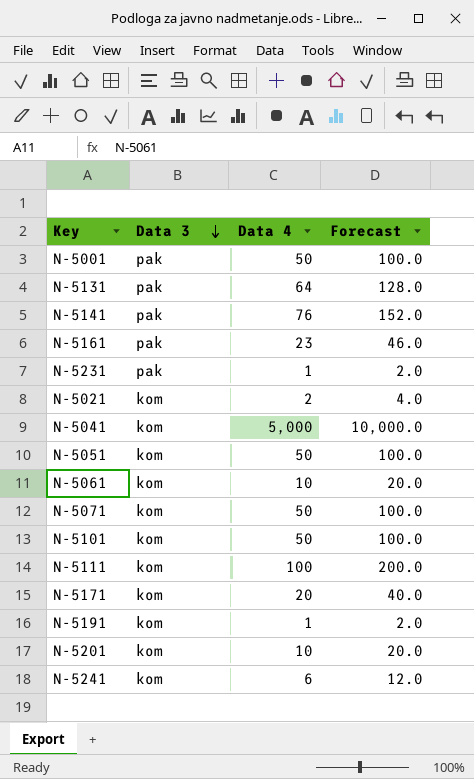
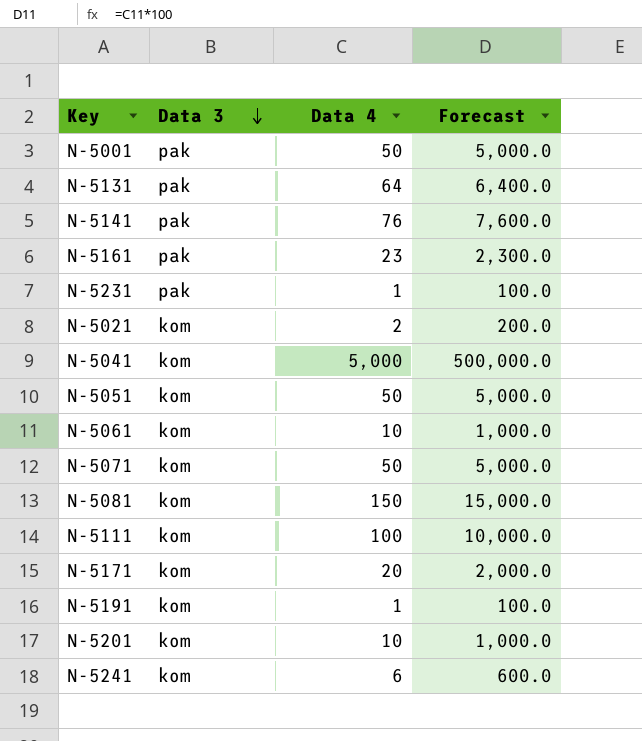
column Forecast | formula: [Data 4] * 2 -> [Data 4] * 100
row N-5101: kom | 50 | 100.0 -> none
row N-5081: none -> kom | 150 | 15,000.0

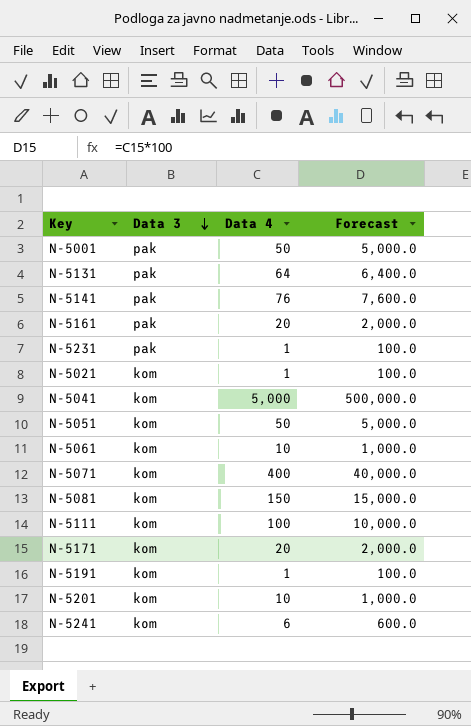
N-5161 | Data 4: 23 -> 20
N-5161 | Forecast: 2,300.0 -> 2,000.0
N-5021 | Data 4: 2 -> 1
N-5021 | Forecast: 200.0 -> 100.0
N-5071 | Data 4: 50 -> 400
N-5071 | Forecast: 5,000.0 -> 40,000.0

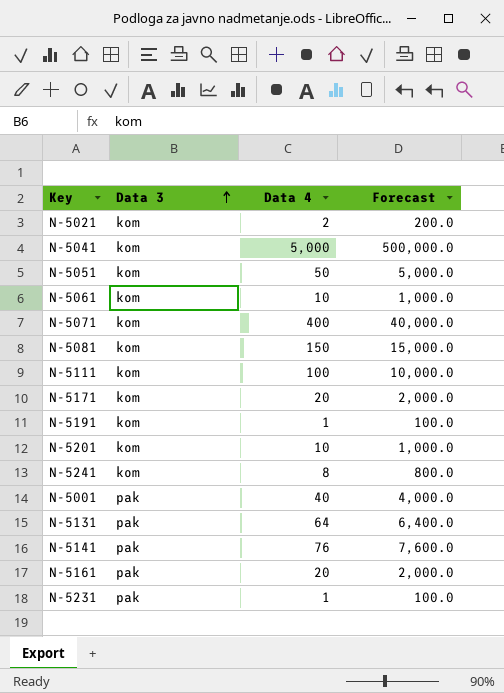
row order: Data 3 descending -> Data 3 ascending
N-5021 | Data 4: 1 -> 2
N-5021 | Forecast: 100.0 -> 200.0
N-5241 | Data 4: 6 -> 8
N-5241 | Forecast: 600.0 -> 800.0
N-5001 | Data 4: 50 -> 40
N-5001 | Forecast: 5,000.0 -> 4,000.0

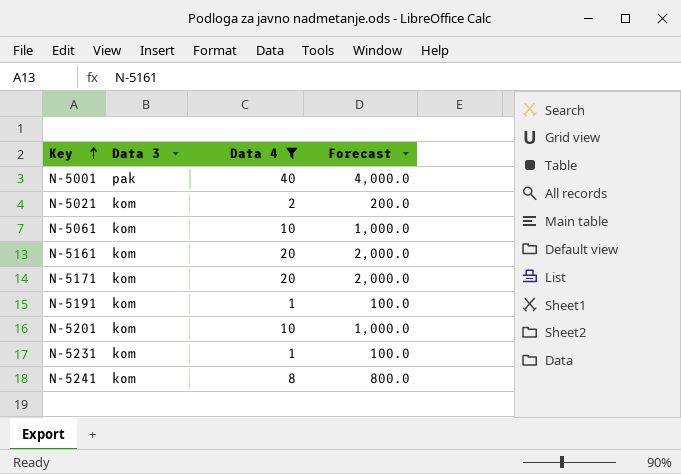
filter: none -> Data 4 <= 40
row order: Data 3 ascending -> Key ascending
N-5161 | Data 3: pak -> kom
N-5231 | Data 3: pak -> kom

